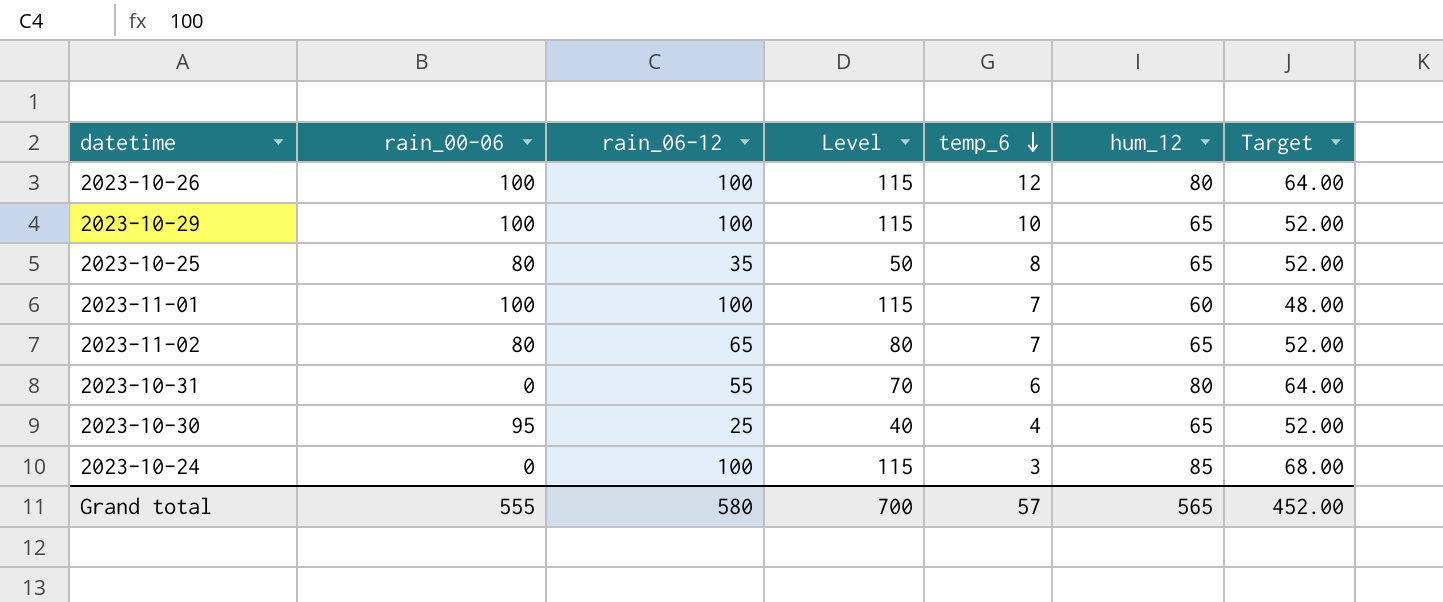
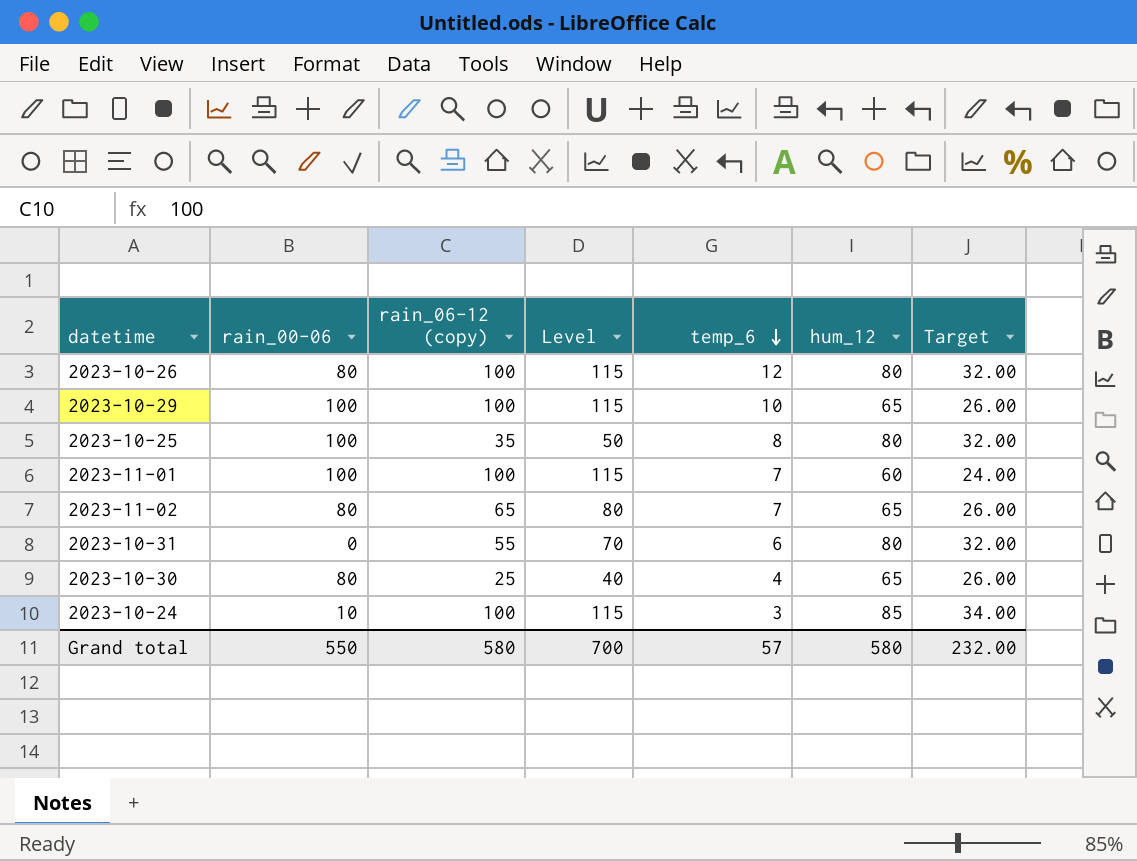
column name: rain_06-12 -> rain_06-12 (copy)
column Target | formula: [hum_12] * 0.8 -> [hum_12] * 0.4
2023-10-26 | rain_00-06: 100 -> 80
2023-10-25 | rain_00-06: 80 -> 100
2023-10-25 | hum_12: 65 -> 80
2023-10-30 | rain_00-06: 95 -> 80
2023-10-24 | rain_00-06: 0 -> 10
Grand total | rain_00-06: 555 -> 550
Grand total | hum_12: 565 -> 580
Grand total | Target: 452.00 -> 232.00

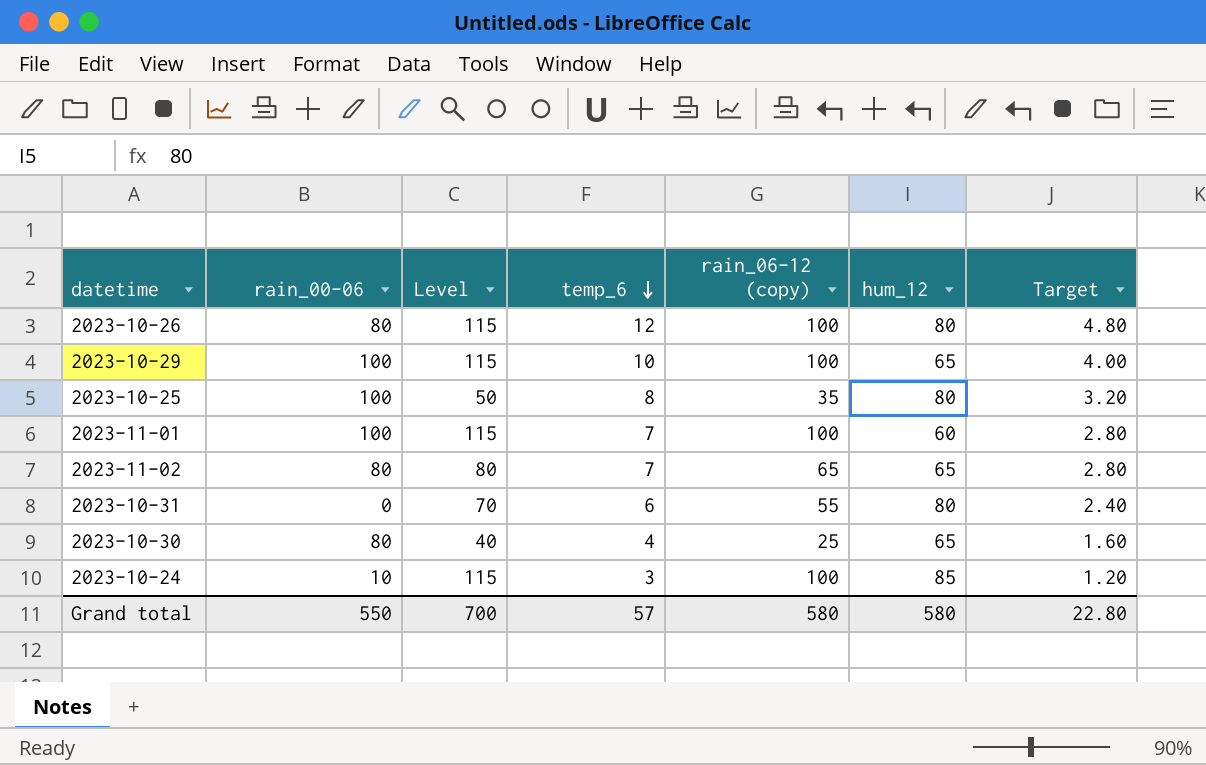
column rain_06-12 (copy) | position: 3 -> 5
column Target | formula: [hum_12] * 0.4 -> [temp_6] * 0.4
Grand total | Target: 232.00 -> 22.80

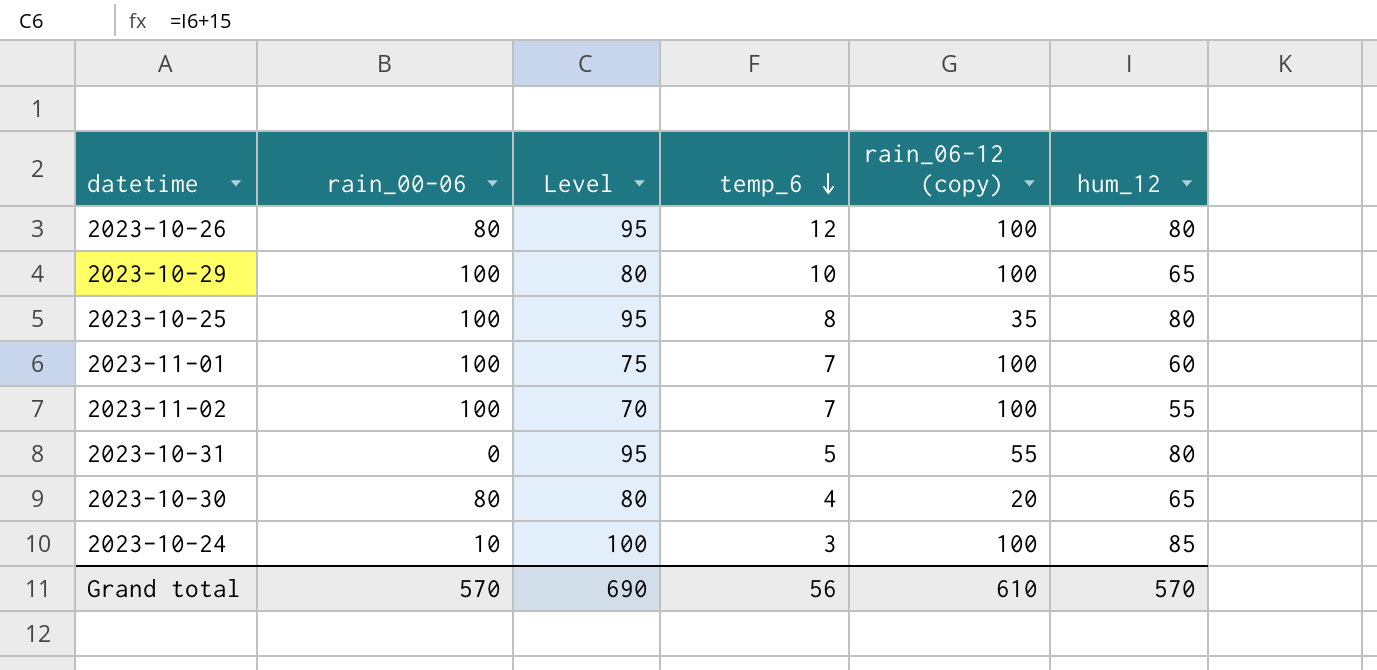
column Target | formula: [temp_6] * 0.4 -> none
column Level | formula: [rain_06-12 (copy)] + 15 -> [hum_12] + 15
2023-11-02 | rain_00-06: 80 -> 100
2023-11-02 | rain_06-12 (copy): 65 -> 100
2023-11-02 | hum_12: 65 -> 55
2023-10-31 | temp_6: 6 -> 5
2023-10-30 | rain_06-12 (copy): 25 -> 20
Grand total | rain_00-06: 550 -> 570
Grand total | Level: 700 -> 690
Grand total | temp_6: 57 -> 56
Grand total | rain_06-12 (copy): 580 -> 610
Grand total | hum_12: 580 -> 570

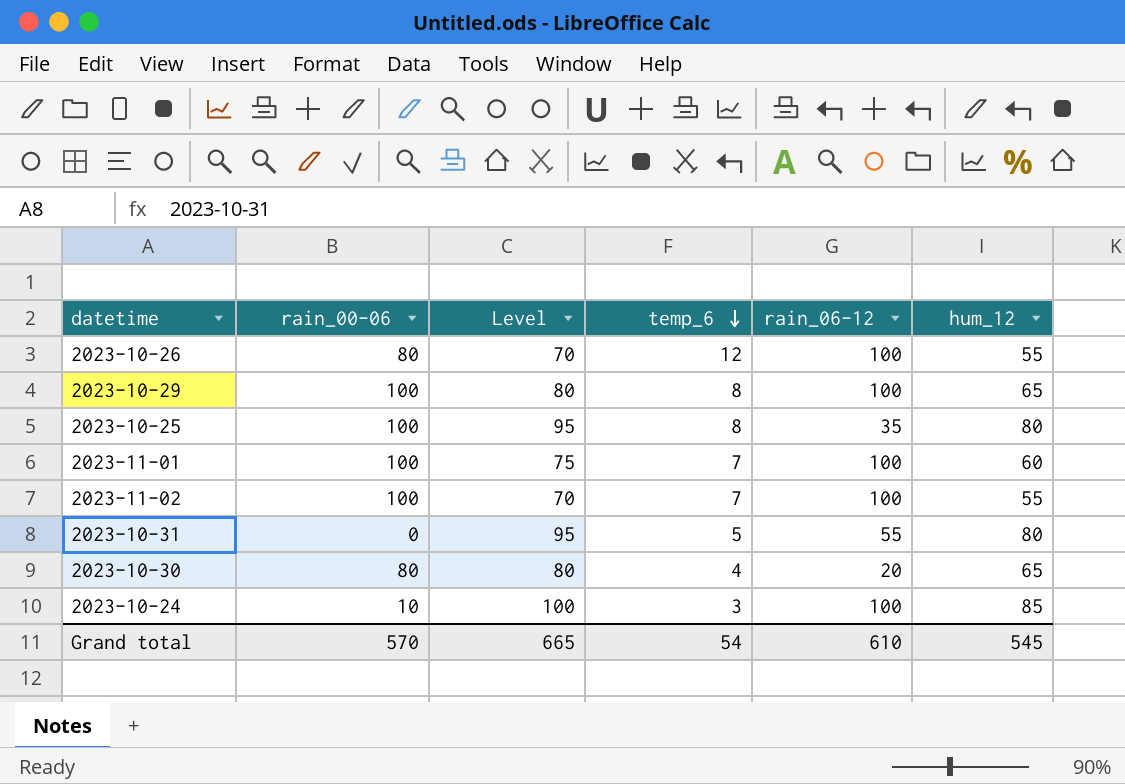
column name: rain_06-12 (copy) -> rain_06-12
2023-10-26 | Level: 95 -> 70
2023-10-26 | hum_12: 80 -> 55
2023-10-29 | temp_6: 10 -> 8
Grand total | Level: 690 -> 665
Grand total | temp_6: 56 -> 54
Grand total | hum_12: 570 -> 545

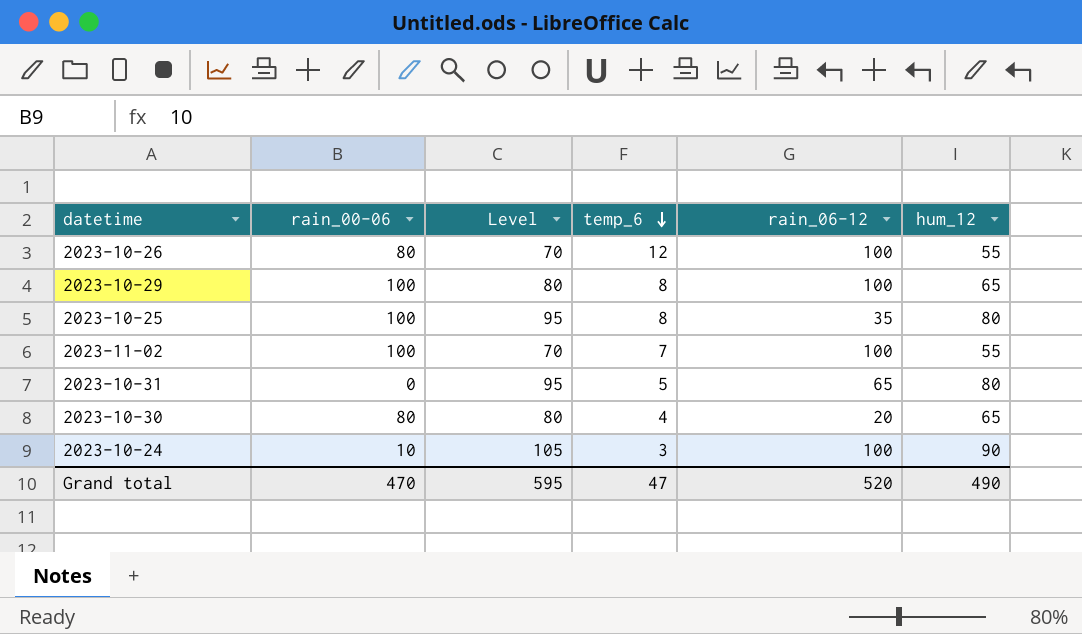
row 2023-11-01: 100 | 75 | 7 | 100 | 60 -> none
2023-10-31 | rain_06-12: 55 -> 65
2023-10-24 | Level: 100 -> 105
2023-10-24 | hum_12: 85 -> 90
Grand total | rain_00-06: 570 -> 470
Grand total | Level: 665 -> 595
Grand total | temp_6: 54 -> 47
Grand total | rain_06-12: 610 -> 520
Grand total | hum_12: 545 -> 490

